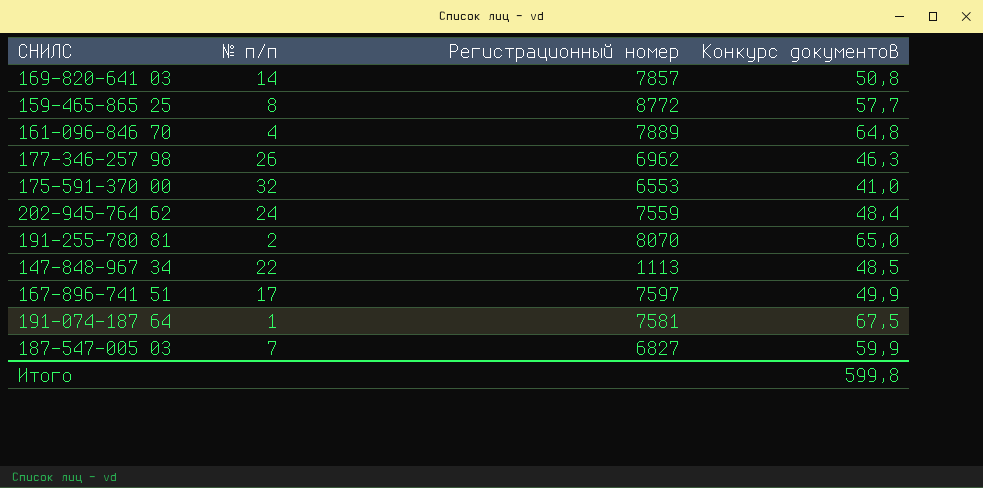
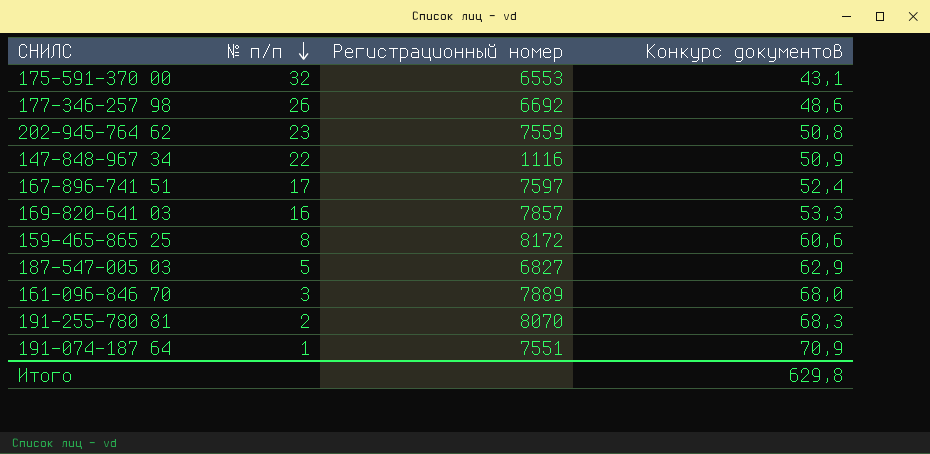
row order: none -> № п/п descending
175-591-370 00 | Конкурс документов: 41,0 -> 43,1
177-346-257 98 | Регистрационный номер: 6962 -> 6692
177-346-257 98 | Конкурс документов: 46,3 -> 48,6
202-945-764 62 | № п/п: 24 -> 23
202-945-764 62 | Конкурс документов: 48,4 -> 50,8
147-848-967 34 | Регистрационный номер: 1113 -> 1116
147-848-967 34 | Конкурс документов: 48,5 -> 50,9
167-896-741 51 | Конкурс документов: 49,9 -> 52,4
169-820-641 03 | № п/п: 14 -> 16
169-820-641 03 | Конкурс документов: 50,8 -> 53,3
159-465-865 25 | Регистрационный номер: 8772 -> 8172
159-465-865 25 | Конкурс документов: 57,7 -> 60,6
187-547-005 03 | № п/п: 7 -> 5
187-547-005 03 | Конкурс документов: 59,9 -> 62,9
161-096-846 70 | № п/п: 4 -> 3
161-096-846 70 | Конкурс документов: 64,8 -> 68,0
191-255-780 81 | Конкурс документов: 65,0 -> 68,3
191-074-187 64 | Регистрационный номер: 7581 -> 7551
191-074-187 64 | Конкурс документов: 67,5 -> 70,9
Итого | Конкурс документов: 599,8 -> 629,8

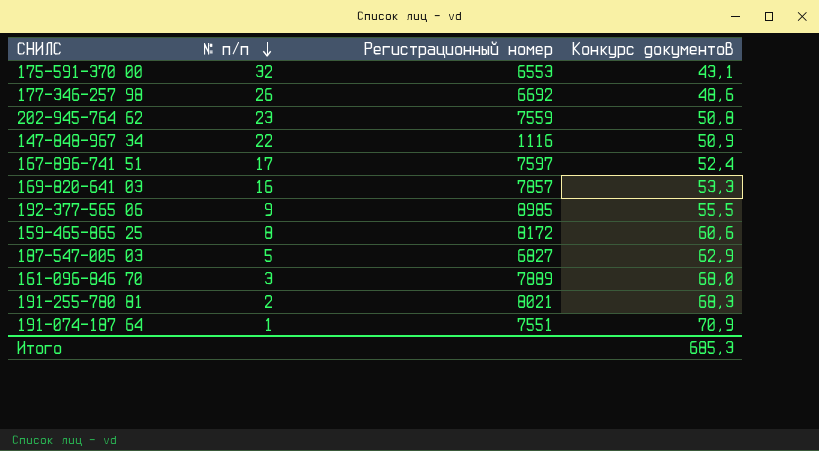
row 192-377-565 06: none -> 9 | 8985 | 55,5
191-255-780 81 | Регистрационный номер: 8070 -> 8021
Итого | Конкурс документов: 629,8 -> 685,3

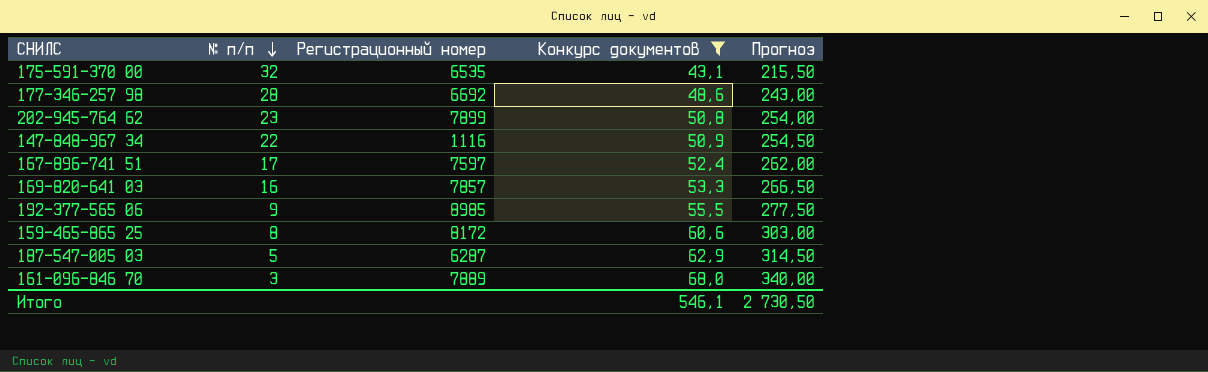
filter: none -> Конкурс документов <= 68,0
column Прогноз | formula: none -> [Конкурс документов] * 5
175-591-370 00 | Регистрационный номер: 6553 -> 6535
177-346-257 98 | № п/п: 26 -> 28
202-945-764 62 | Регистрационный номер: 7559 -> 7899
187-547-005 03 | Регистрационный номер: 6827 -> 6287
Итого | Конкурс документов: 685,3 -> 546,1

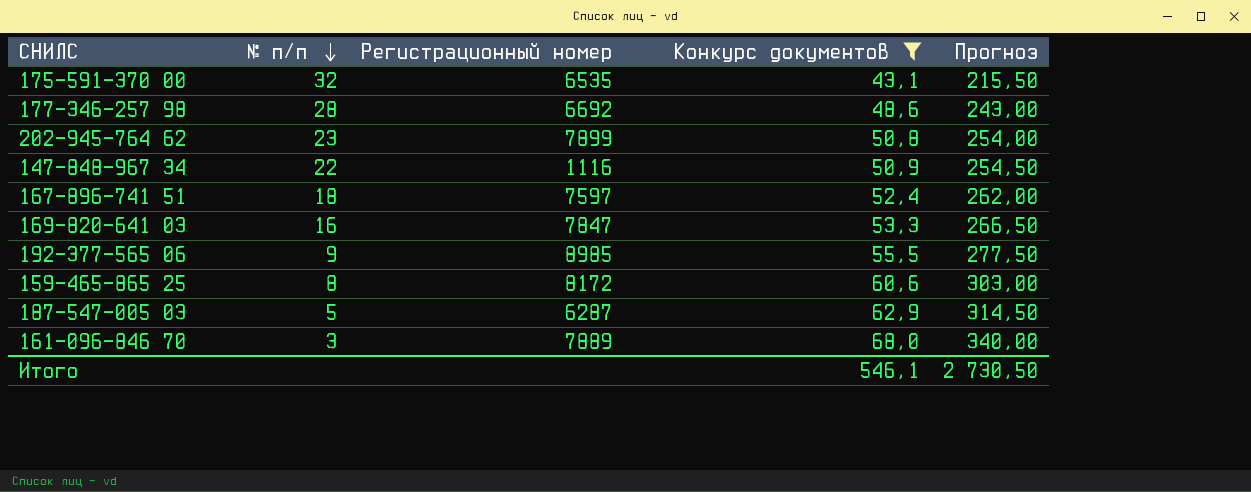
167-896-741 51 | № п/п: 17 -> 18
169-820-641 03 | Регистрационный номер: 7857 -> 7847

